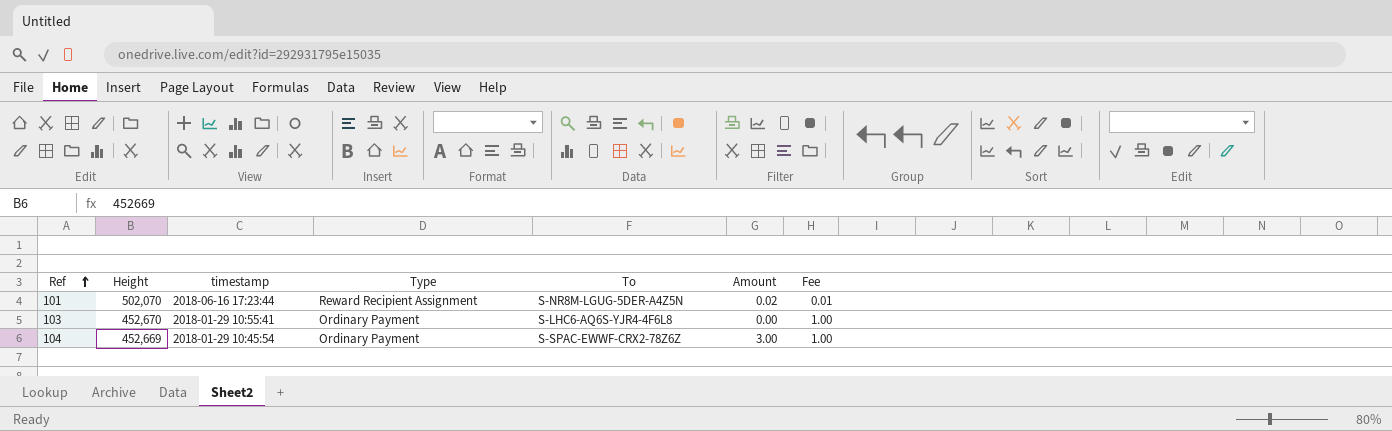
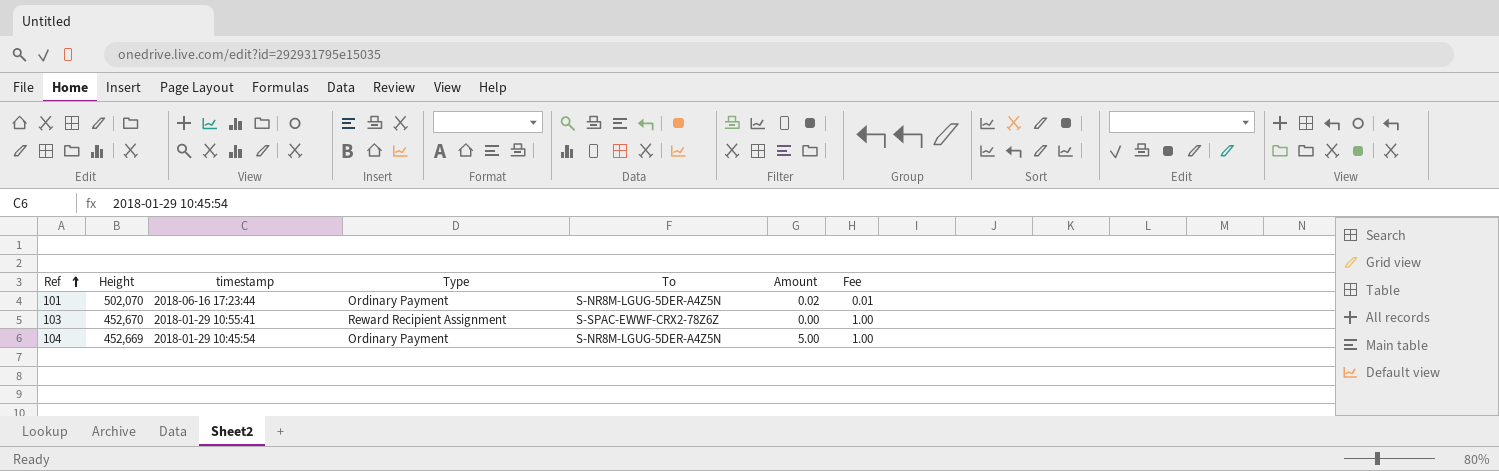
101 | Type: Reward Recipient Assignment -> Ordinary Payment
103 | Type: Ordinary Payment -> Reward Recipient Assignment
103 | To: S-LHC6-AQ6S-YJR4-4F6L8 -> S-SPAC-EWWF-CRX2-78Z6Z
104 | To: S-SPAC-EWWF-CRX2-78Z6Z -> S-NR8M-LGUG-5DER-A4Z5N
104 | Amount: 3.00 -> 5.00

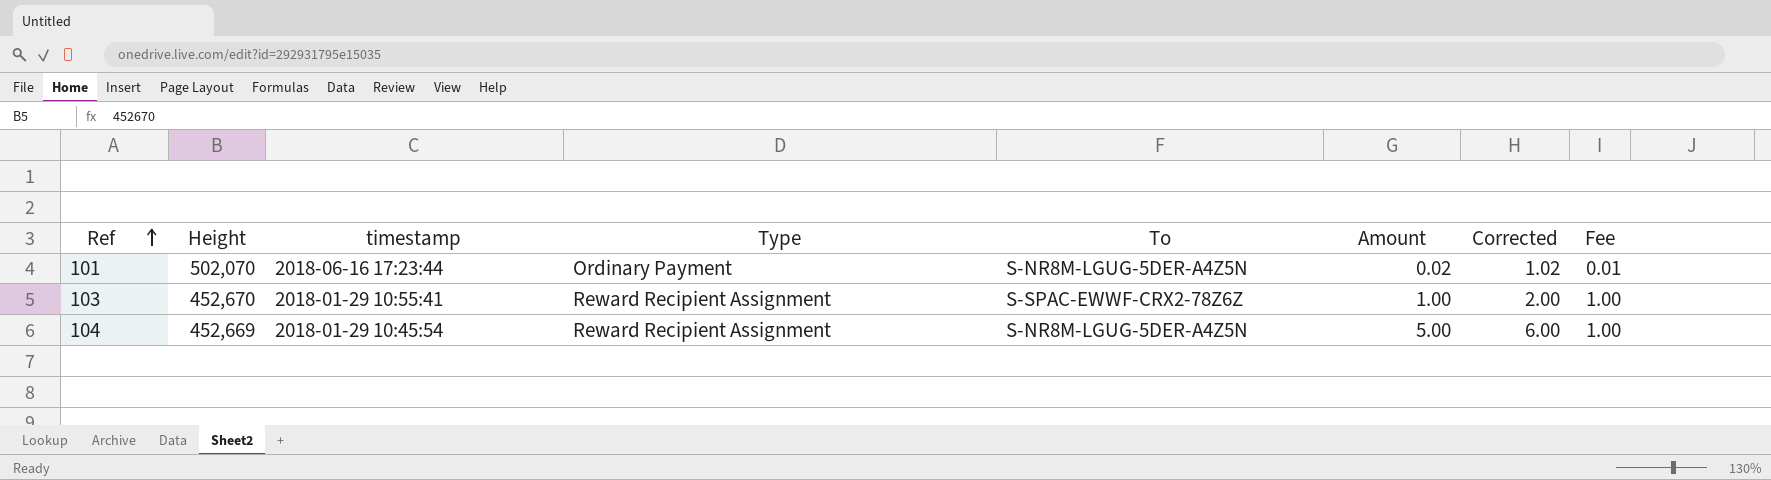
column Corrected | formula: none -> [Amount] + 1
103 | Amount: 0.00 -> 1.00
104 | Type: Ordinary Payment -> Reward Recipient Assignment

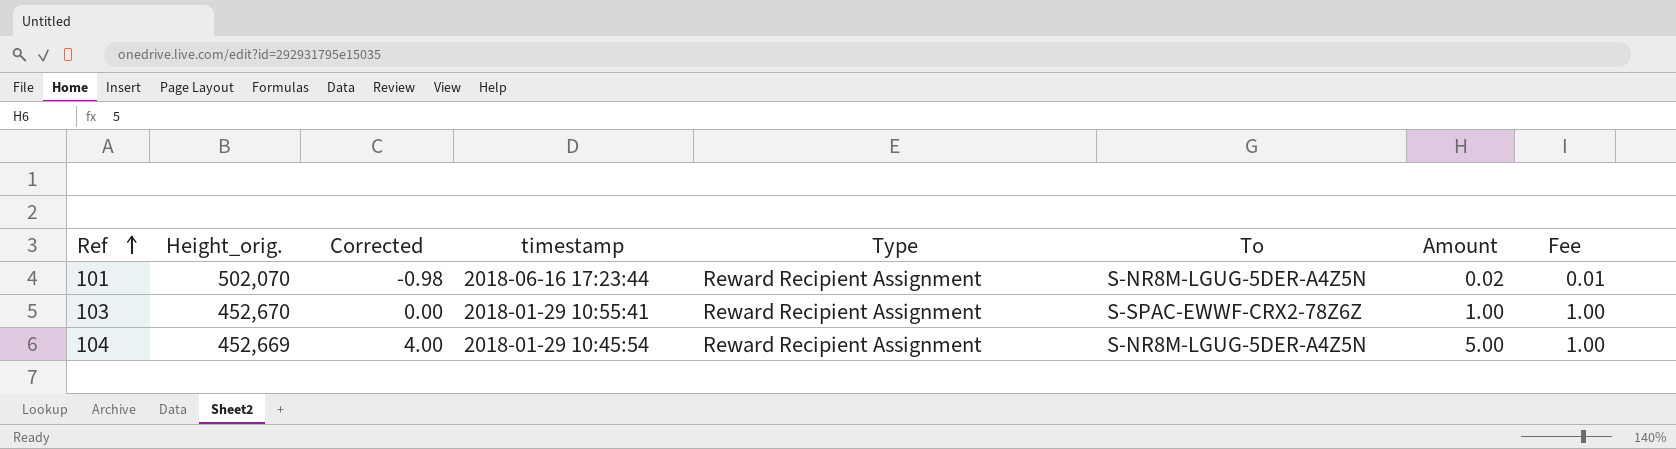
column name: Height -> Height_orig.
column Corrected | formula: [Amount] + 1 -> [Amount] - 1
column Corrected | position: 7 -> 3
101 | Type: Ordinary Payment -> Reward Recipient Assignment

